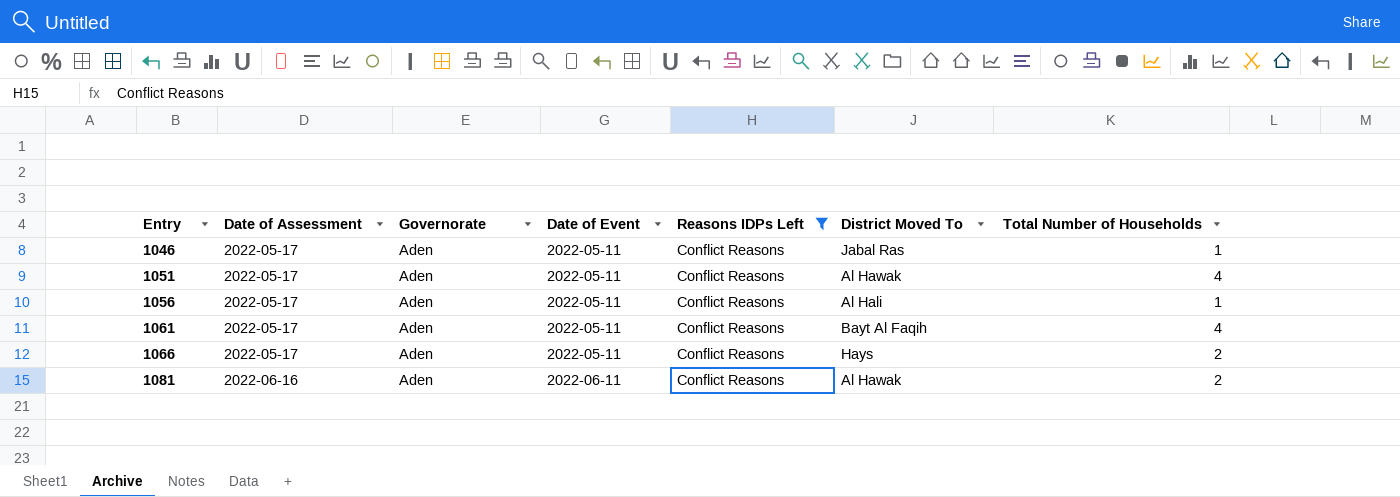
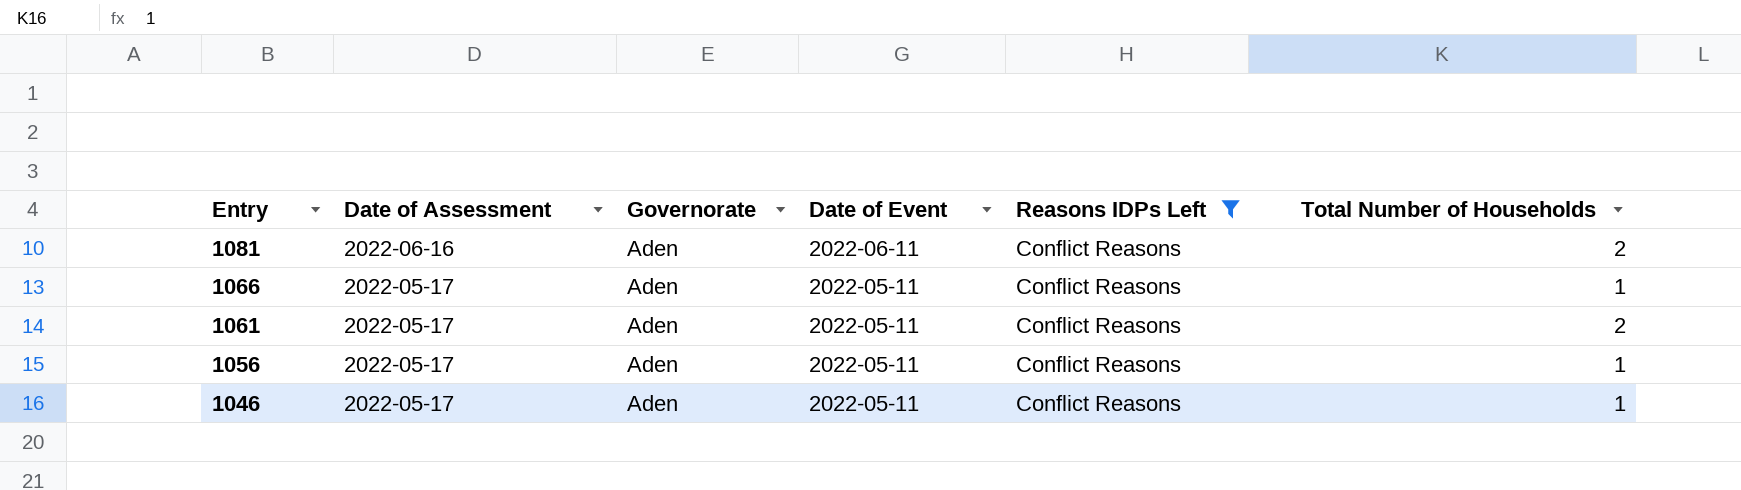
row order: Entry ascending -> Entry descending
column District Moved To | position: 6 -> none
row 1051: 2022-05-17 | Aden | 2022-05-11 | Conflict Reasons | Al Hawak | 4 -> none
1066 | Total Number of Households: 2 -> 1
1061 | Total Number of Households: 4 -> 2

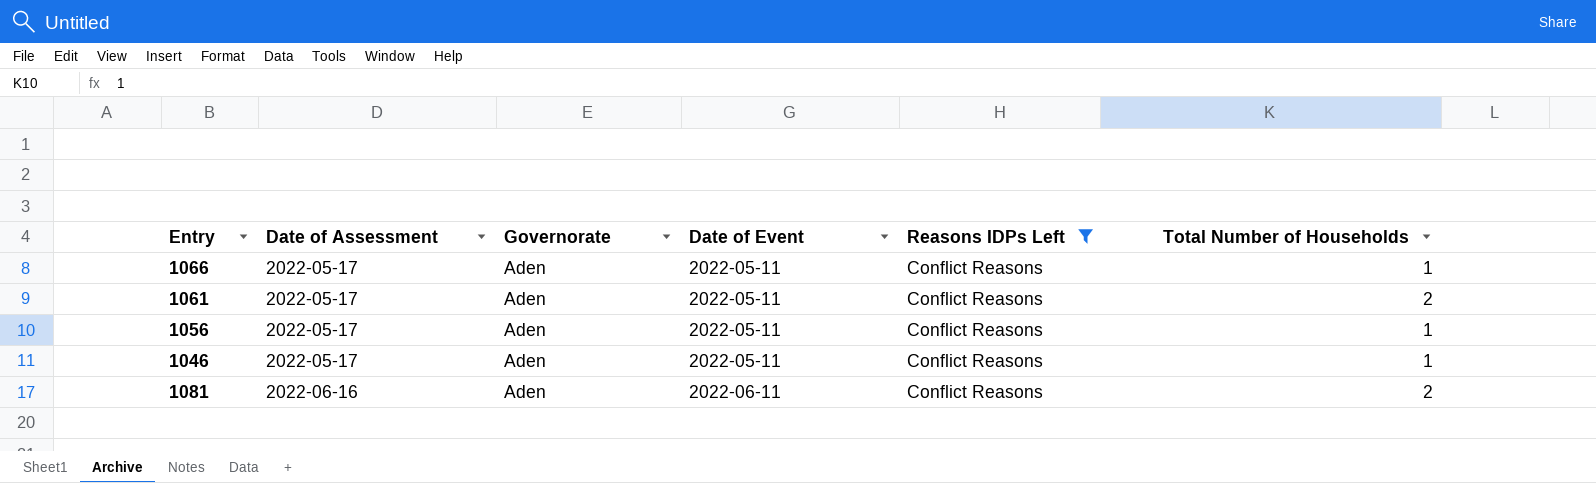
row order: Entry descending -> Date of Assessment ascending

